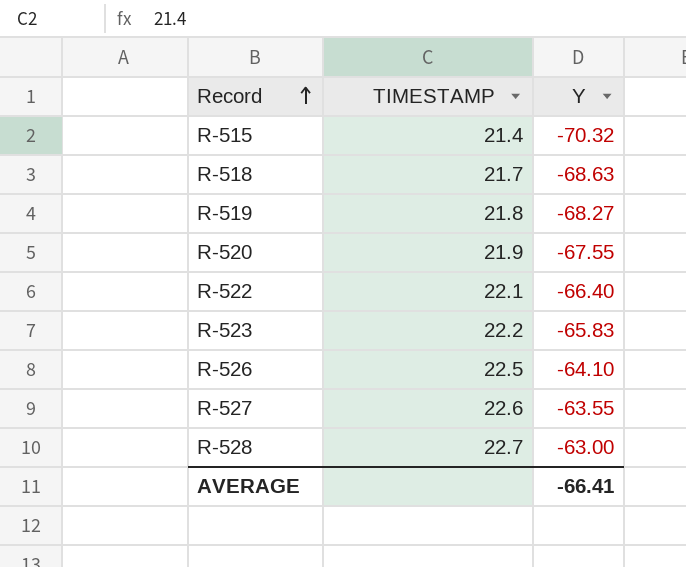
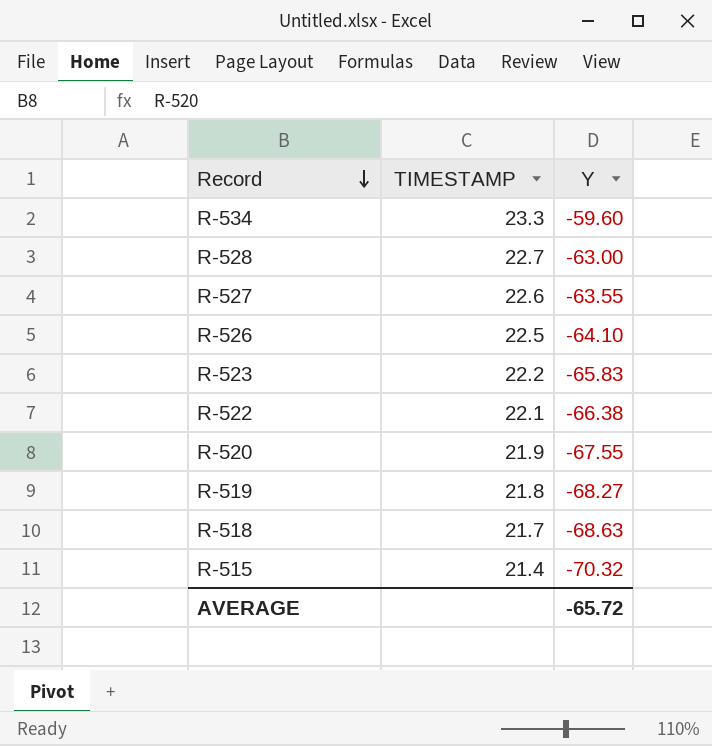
row order: Record ascending -> Record descending
row R-534: none -> 23.3 | -59.60
R-522 | Y: -66.40 -> -66.38
AVERAGE | Y: -66.41 -> -65.72

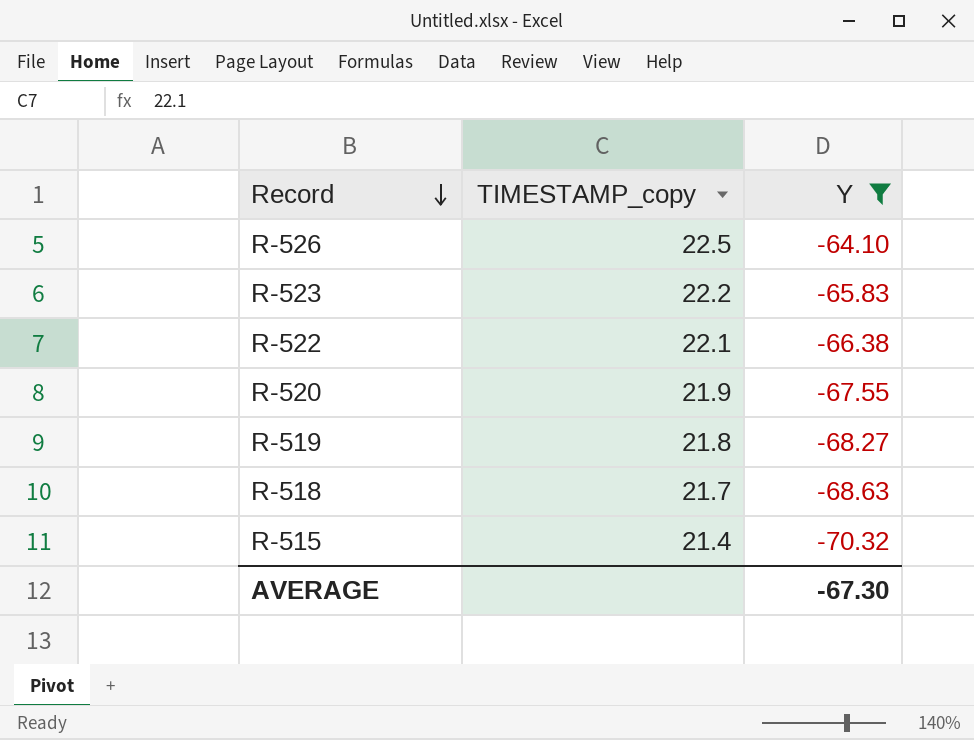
filter: none -> Y <= -64.10
column name: TIMESTAMP -> TIMESTAMP_copy
AVERAGE | Y: -65.72 -> -67.30

